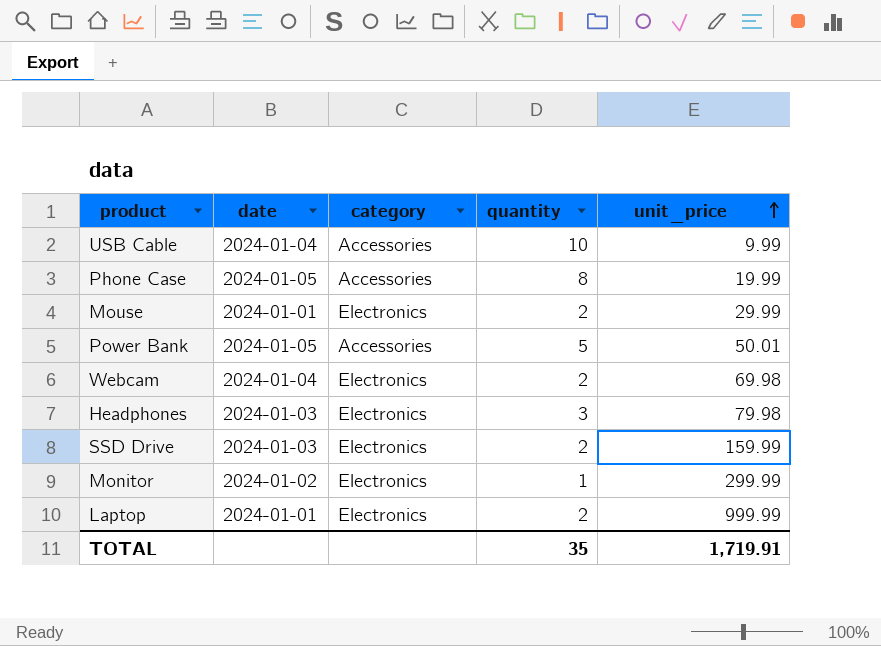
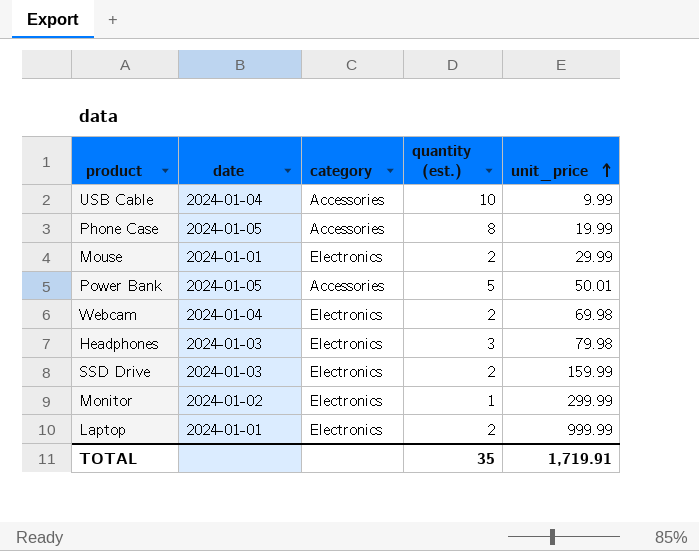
column name: quantity -> quantity (est.)

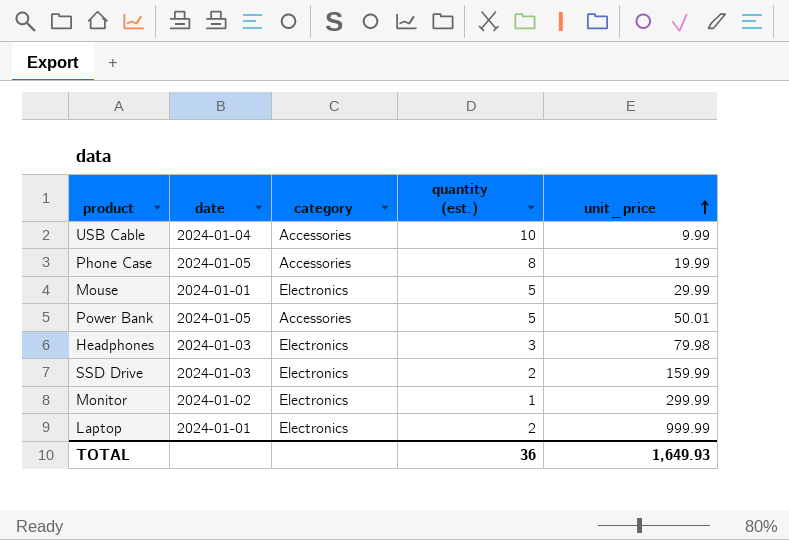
row Webcam: 2024-01-04 | Electronics | 2 | 69.98 -> none
Mouse | quantity (est.): 2 -> 5
TOTAL | quantity (est.): 35 -> 36
TOTAL | unit_price: 1,719.91 -> 1,649.93

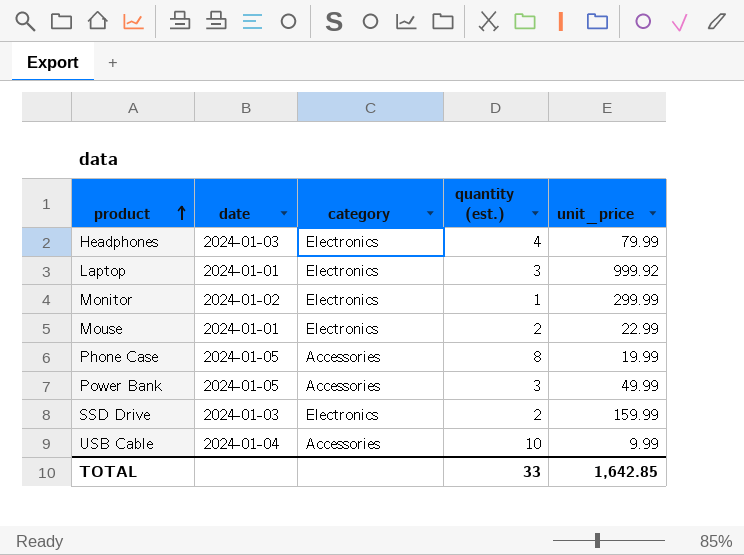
row order: unit_price ascending -> product ascending
Headphones | quantity (est.): 3 -> 4
Headphones | unit_price: 79.98 -> 79.99
Laptop | quantity (est.): 2 -> 3
Laptop | unit_price: 999.99 -> 999.92
Mouse | quantity (est.): 5 -> 2
Mouse | unit_price: 29.99 -> 22.99
Power Bank | quantity (est.): 5 -> 3
Power Bank | unit_price: 50.01 -> 49.99
TOTAL | quantity (est.): 36 -> 33
TOTAL | unit_price: 1,649.93 -> 1,642.85

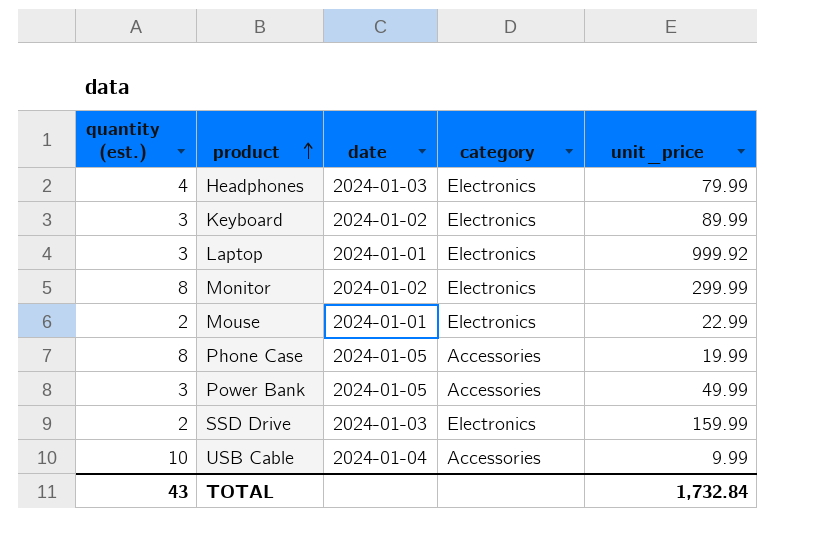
column quantity (est.) | position: 4 -> 1
row Keyboard: none -> 3 | 2024-01-02 | Electronics | 89.99
Monitor | quantity (est.): 1 -> 8
TOTAL | quantity (est.): 33 -> 43
TOTAL | unit_price: 1,642.85 -> 1,732.84

